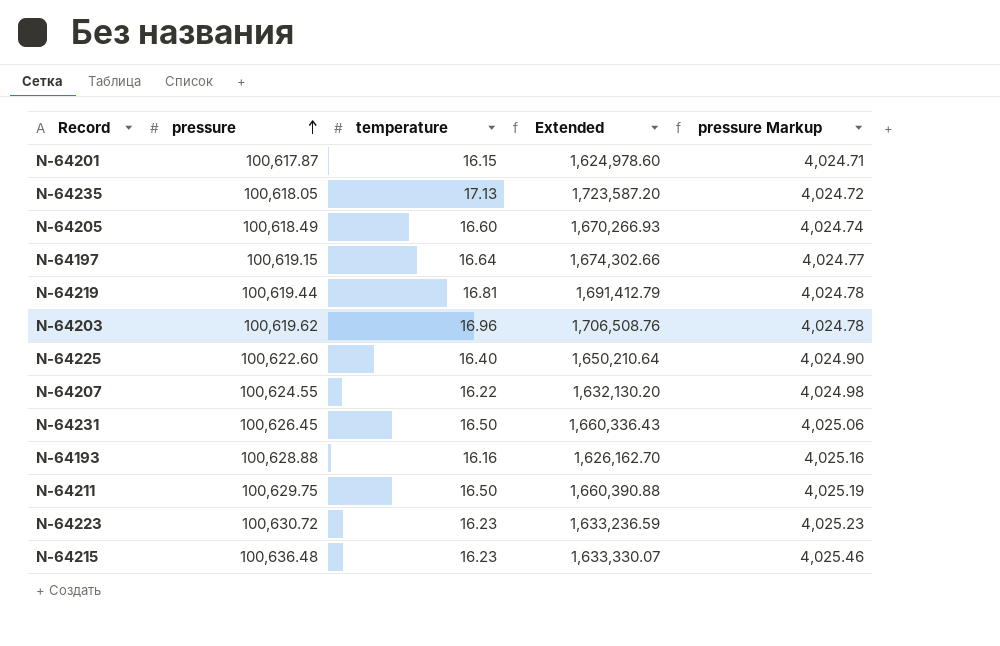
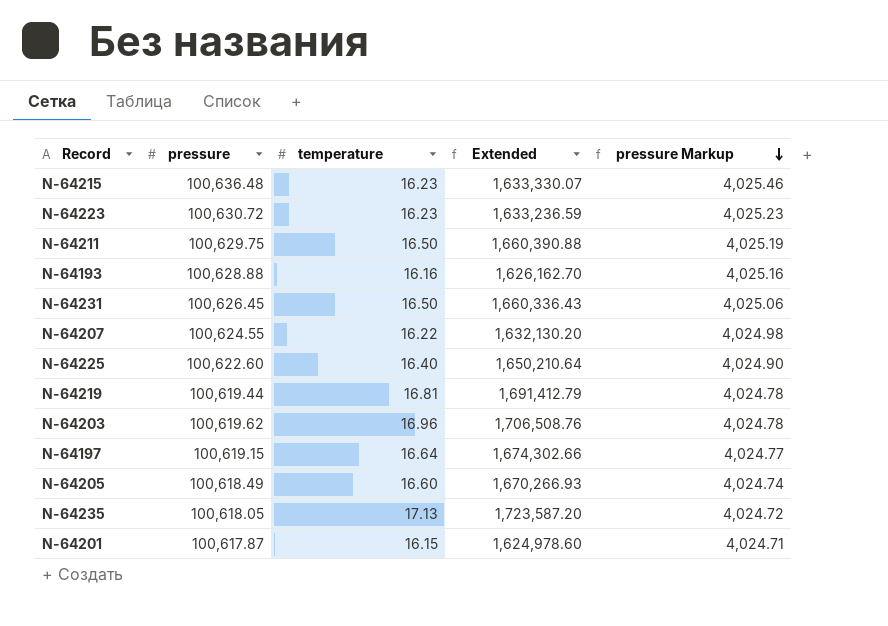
row order: pressure ascending -> pressure Markup descending

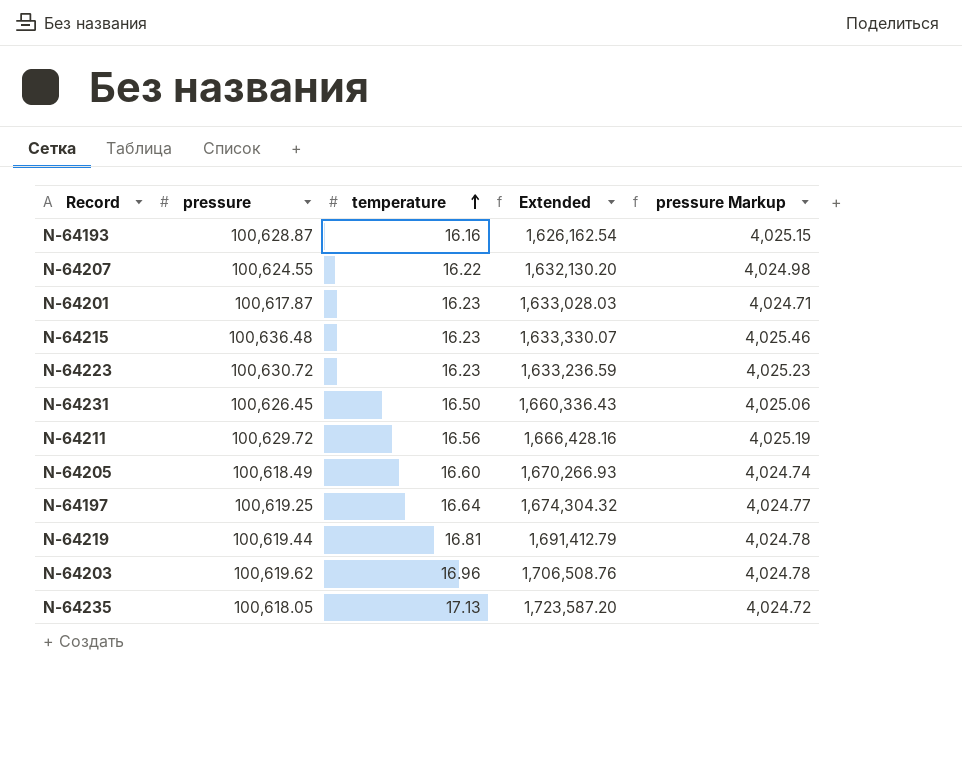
row order: pressure Markup descending -> temperature ascending
row N-64225: 100,622.60 | 16.40 | 1,650,210.64 | 4,024.90 -> none
N-64193 | pressure: 100,628.88 -> 100,628.87
N-64193 | Extended: 1,626,162.70 -> 1,626,162.54
N-64193 | pressure Markup: 4,025.16 -> 4,025.15
N-64201 | temperature: 16.15 -> 16.23
N-64201 | Extended: 1,624,978.60 -> 1,633,028.03
N-64211 | pressure: 100,629.75 -> 100,629.72
N-64211 | temperature: 16.50 -> 16.56
N-64211 | Extended: 1,660,390.88 -> 1,666,428.16
N-64197 | pressure: 100,619.15 -> 100,619.25
N-64197 | Extended: 1,674,302.66 -> 1,674,304.32

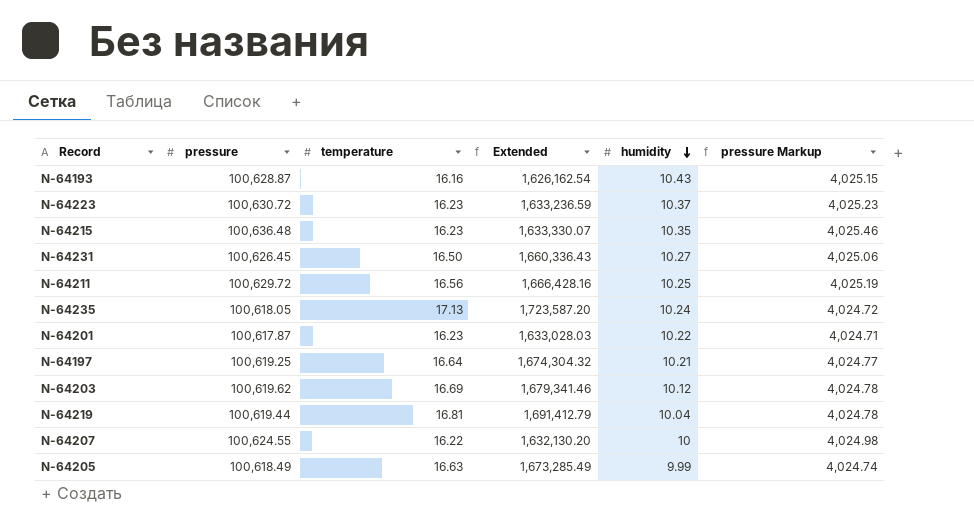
row order: temperature ascending -> humidity descending
column humidity | position: none -> 5
N-64203 | temperature: 16.96 -> 16.69
N-64203 | Extended: 1,706,508.76 -> 1,679,341.46
N-64205 | temperature: 16.60 -> 16.63
N-64205 | Extended: 1,670,266.93 -> 1,673,285.49

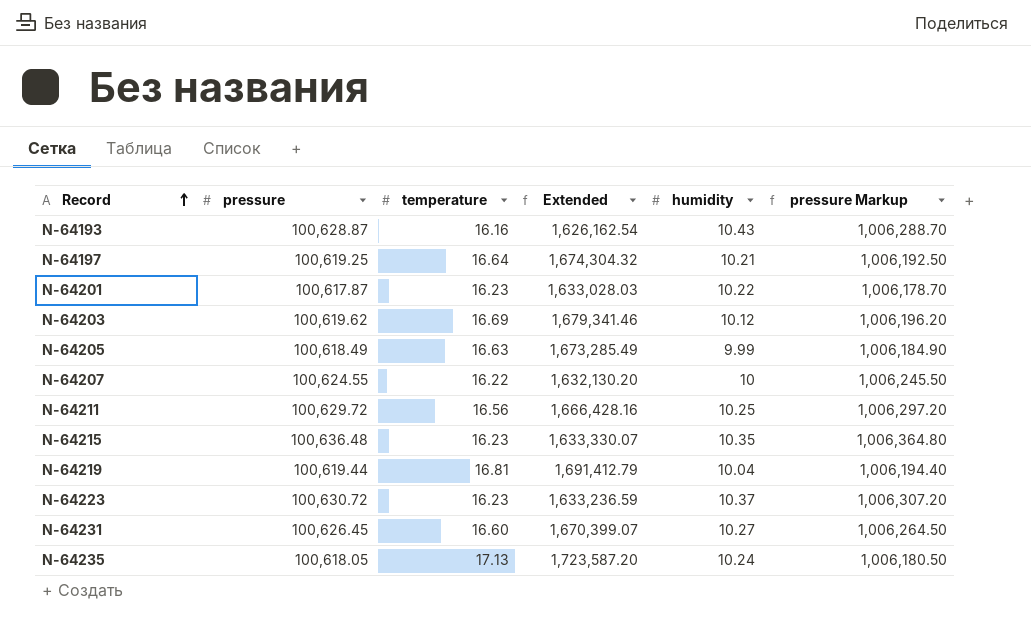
row order: humidity descending -> Record ascending
column pressure Markup | formula: [pressure] * 0.04 -> [pressure] * 10
N-64231 | temperature: 16.50 -> 16.60
N-64231 | Extended: 1,660,336.43 -> 1,670,399.07

